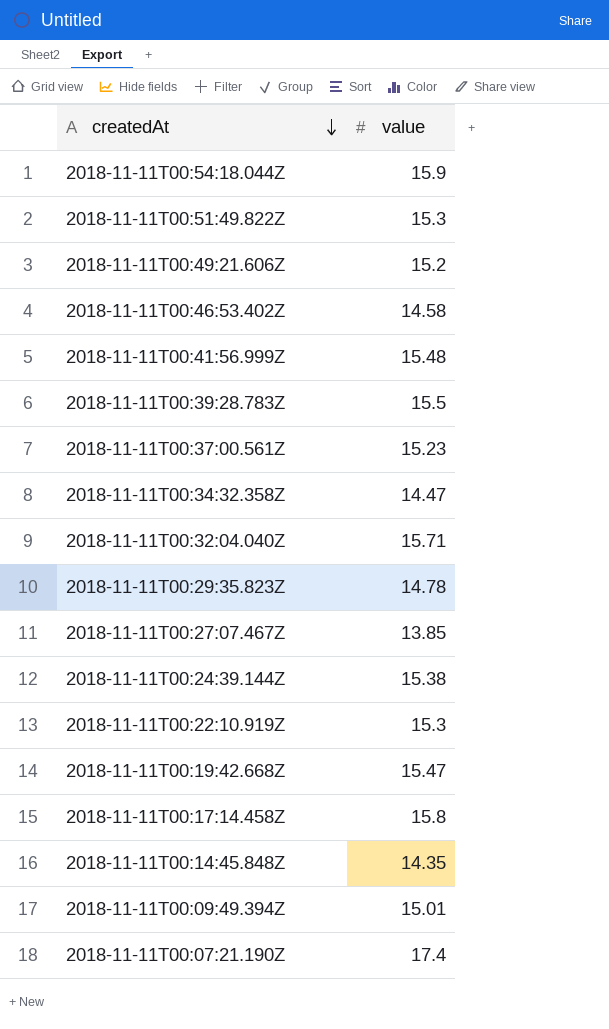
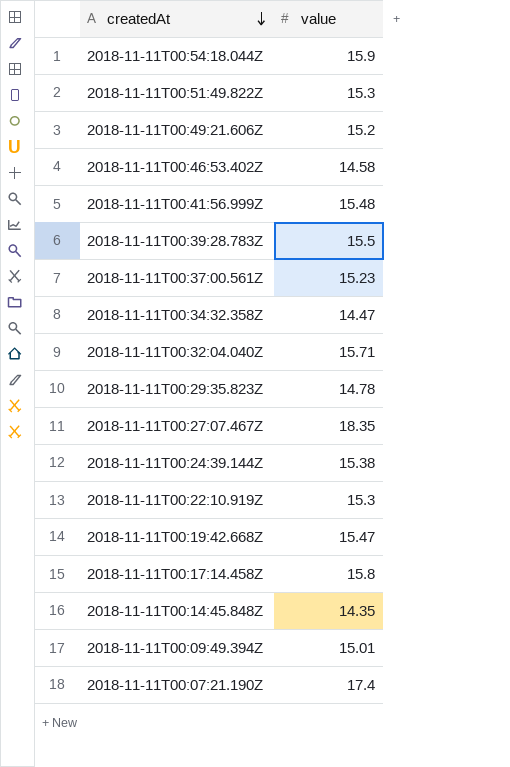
2018-11-11T00:27:07.467Z | value: 13.85 -> 18.35

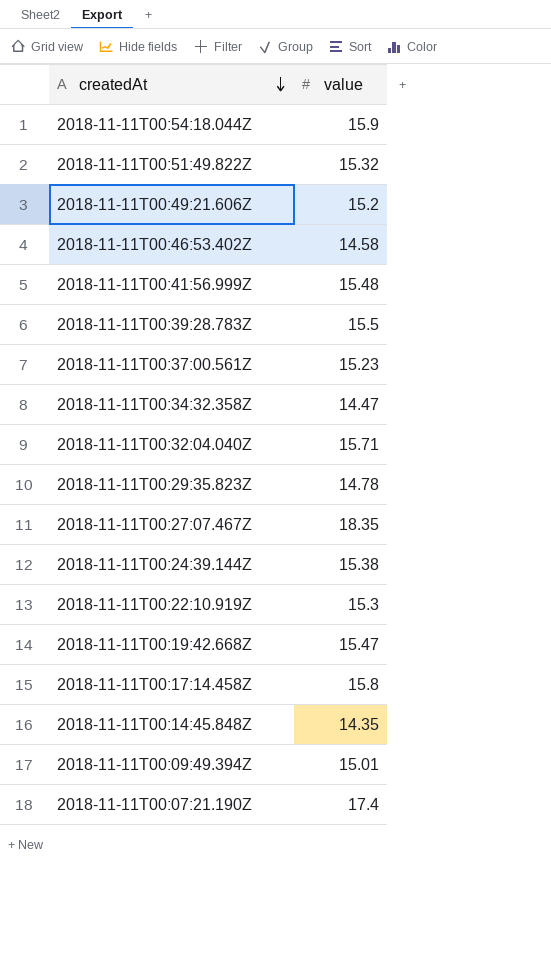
2018-11-11T00:51:49.822Z | value: 15.3 -> 15.32

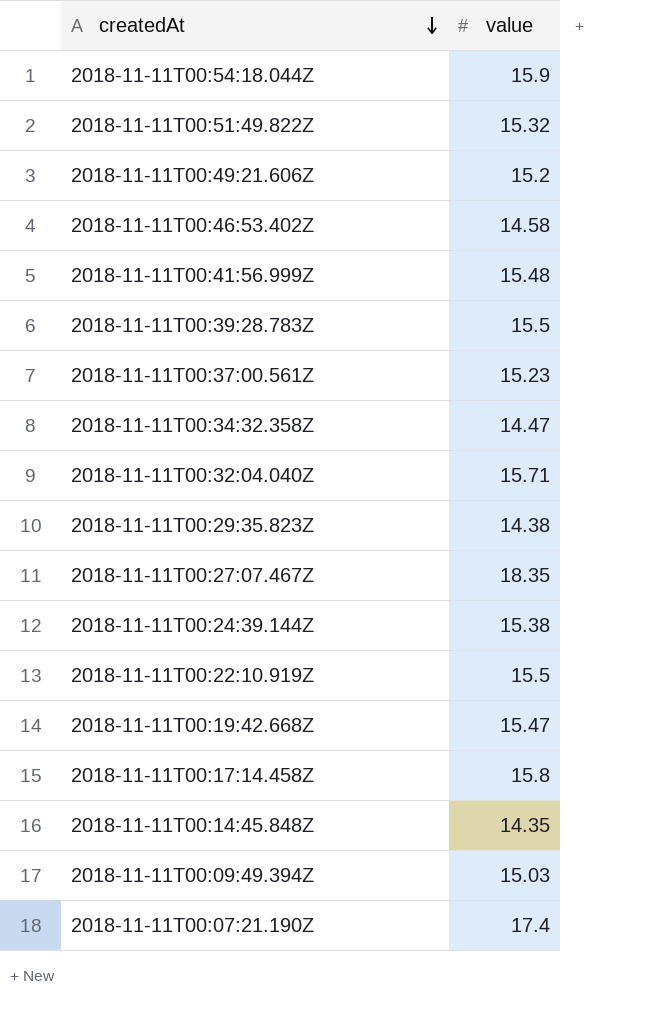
2018-11-11T00:29:35.823Z | value: 14.78 -> 14.38
2018-11-11T00:22:10.919Z | value: 15.3 -> 15.5
2018-11-11T00:09:49.394Z | value: 15.01 -> 15.03

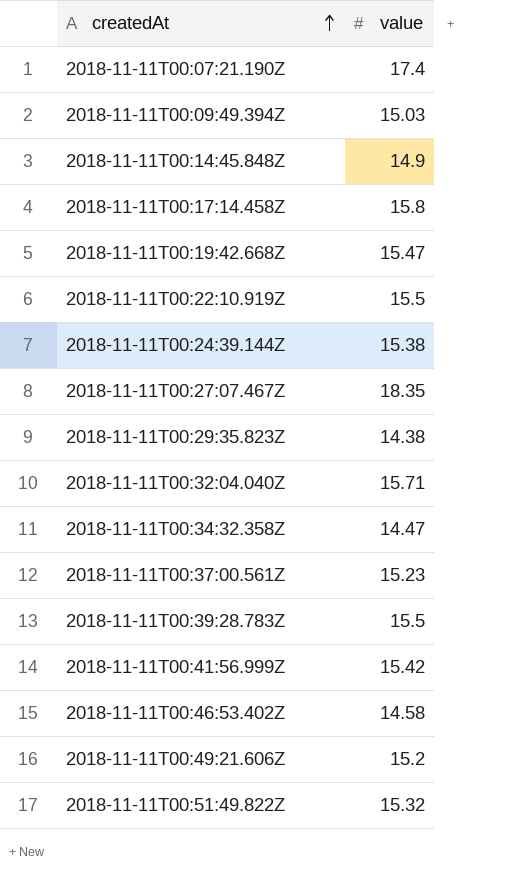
row order: createdAt descending -> createdAt ascending
row 2018-11-11T00:54:18.044Z: 15.9 -> none
2018-11-11T00:14:45.848Z | value: 14.35 -> 14.9
2018-11-11T00:41:56.999Z | value: 15.48 -> 15.42

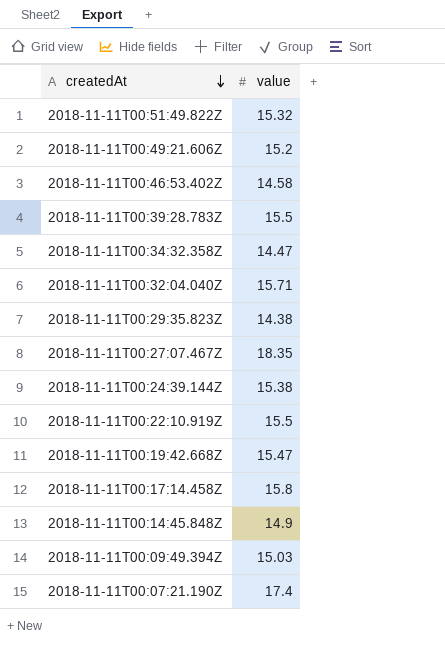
row order: createdAt ascending -> createdAt descending
row 2018-11-11T00:37:00.561Z: 15.23 -> none
row 2018-11-11T00:41:56.999Z: 15.42 -> none

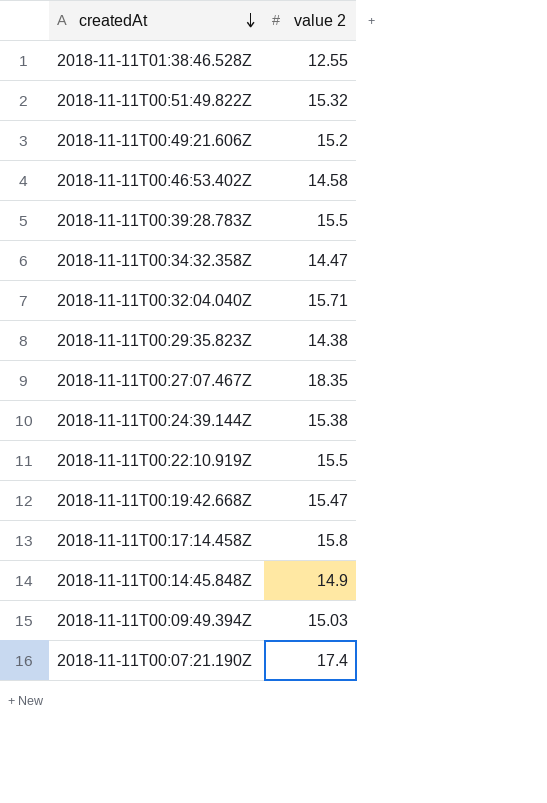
column name: value -> value 2
row 2018-11-11T01:38:46.528Z: none -> 12.55

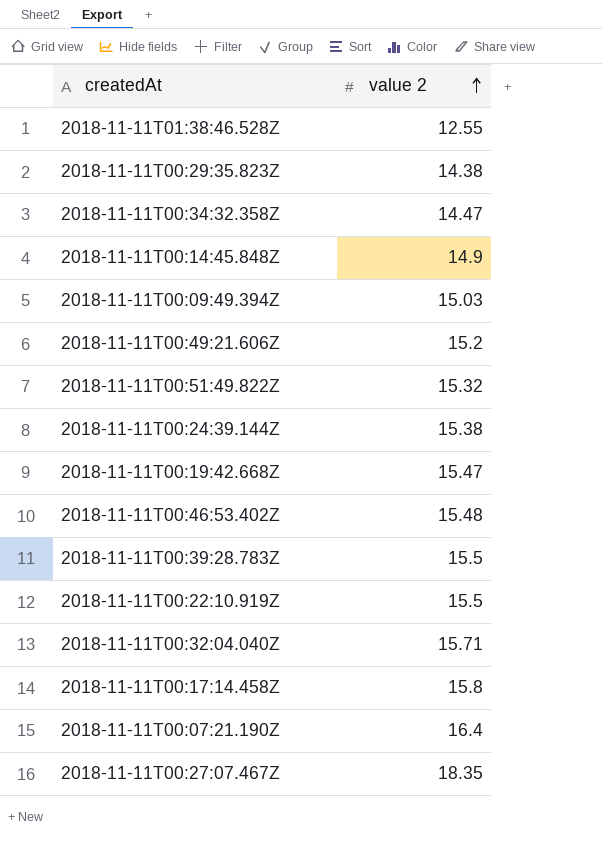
row order: createdAt descending -> value 2 ascending
2018-11-11T00:46:53.402Z | value 2: 14.58 -> 15.48
2018-11-11T00:07:21.190Z | value 2: 17.4 -> 16.4

